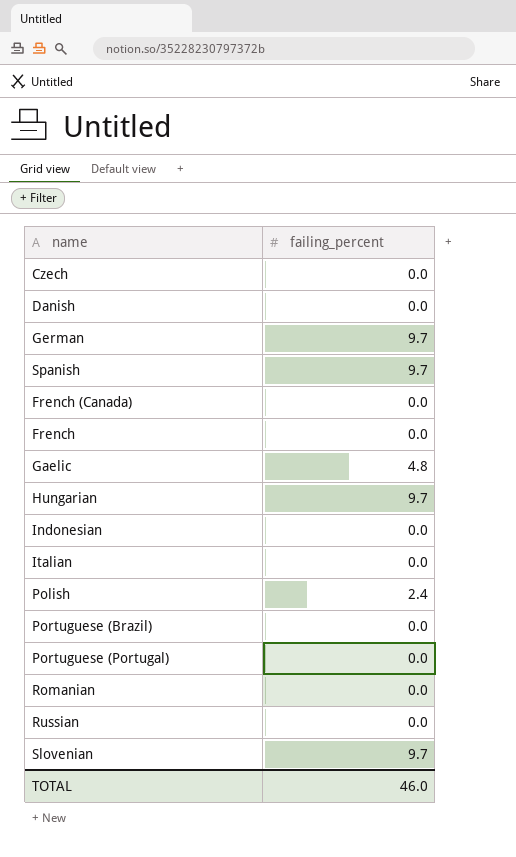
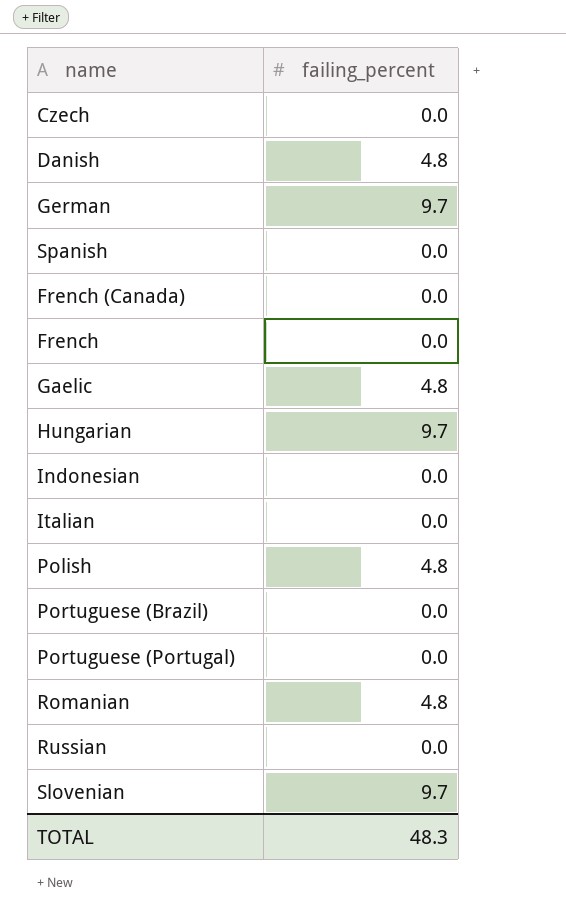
Danish | failing_percent: 0.0 -> 4.8
Spanish | failing_percent: 9.7 -> 0.0
Polish | failing_percent: 2.4 -> 4.8
Romanian | failing_percent: 0.0 -> 4.8
TOTAL | failing_percent: 46.0 -> 48.3

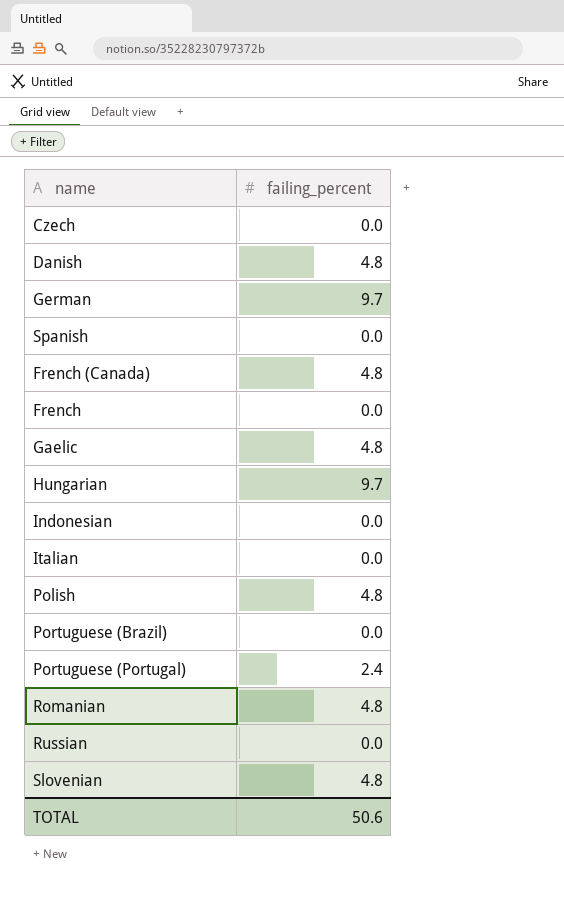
French (Canada) | failing_percent: 0.0 -> 4.8
Portuguese (Portugal) | failing_percent: 0.0 -> 2.4
Slovenian | failing_percent: 9.7 -> 4.8
TOTAL | failing_percent: 48.3 -> 50.6

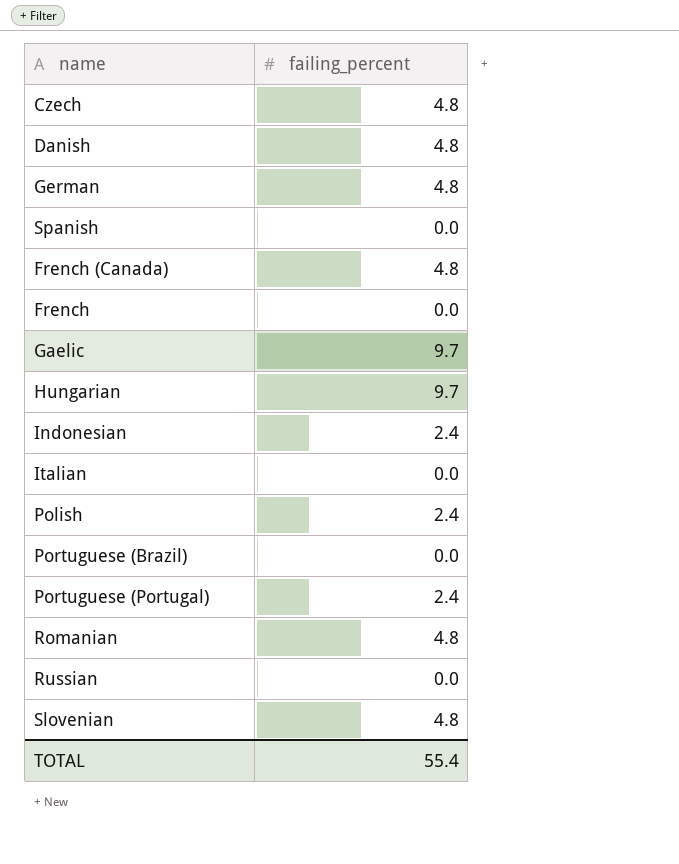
Czech | failing_percent: 0.0 -> 4.8
German | failing_percent: 9.7 -> 4.8
Gaelic | failing_percent: 4.8 -> 9.7
Indonesian | failing_percent: 0.0 -> 2.4
Polish | failing_percent: 4.8 -> 2.4
TOTAL | failing_percent: 50.6 -> 55.4

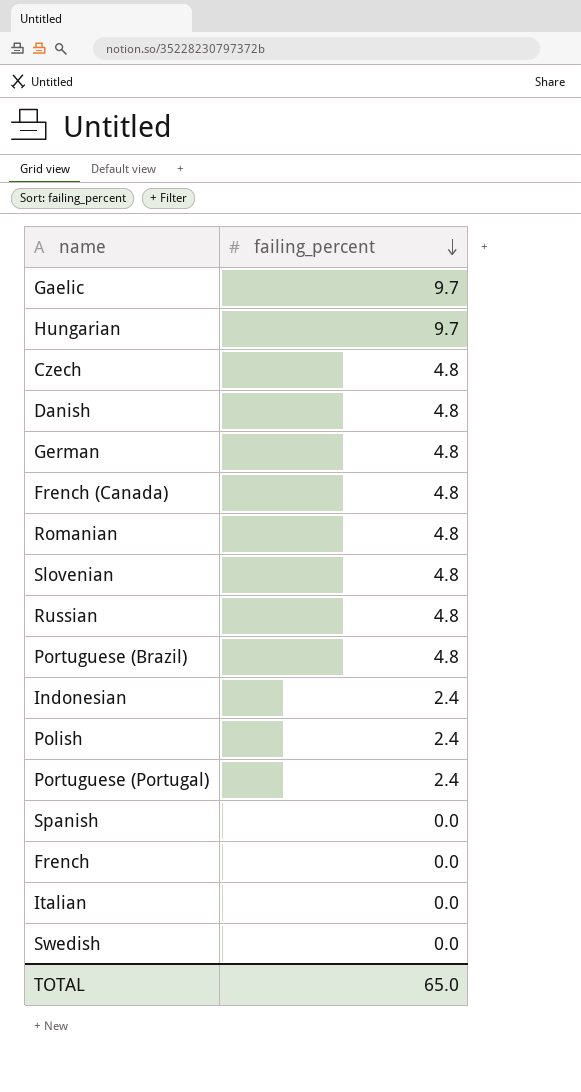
row order: none -> failing_percent descending
Russian | failing_percent: 0.0 -> 4.8
Portuguese (Brazil) | failing_percent: 0.0 -> 4.8
row Swedish: none -> 0.0
TOTAL | failing_percent: 55.4 -> 65.0

